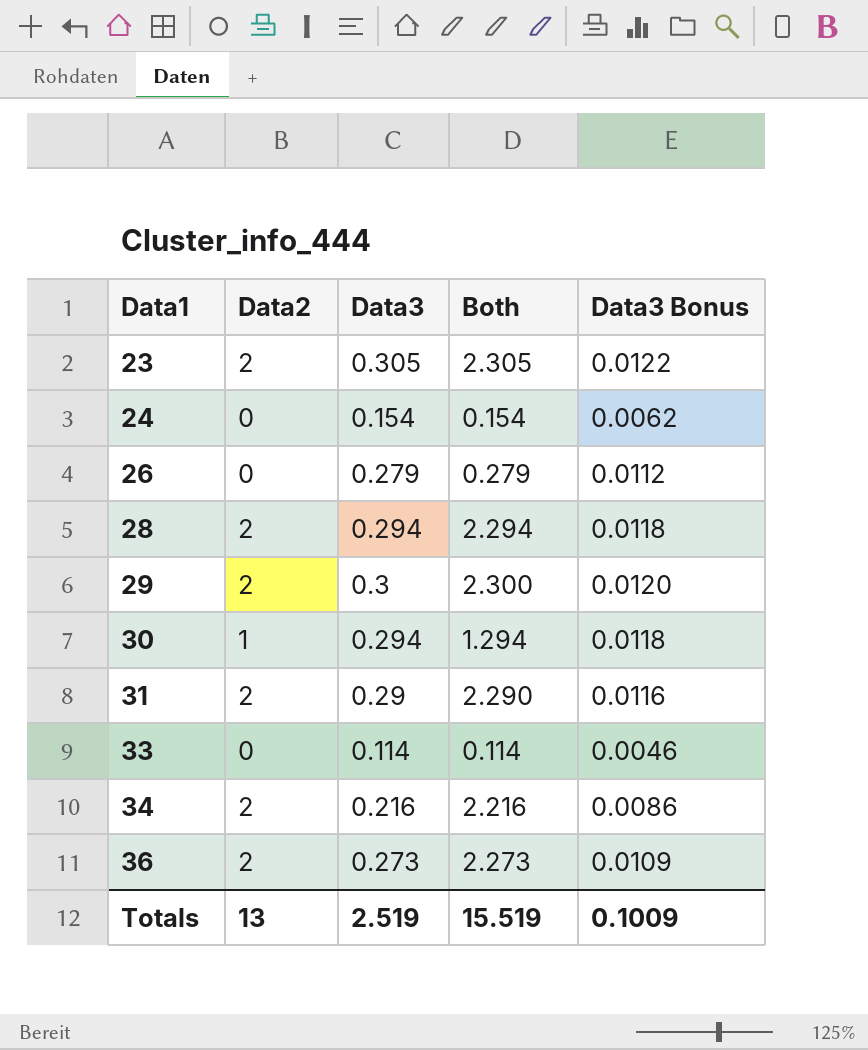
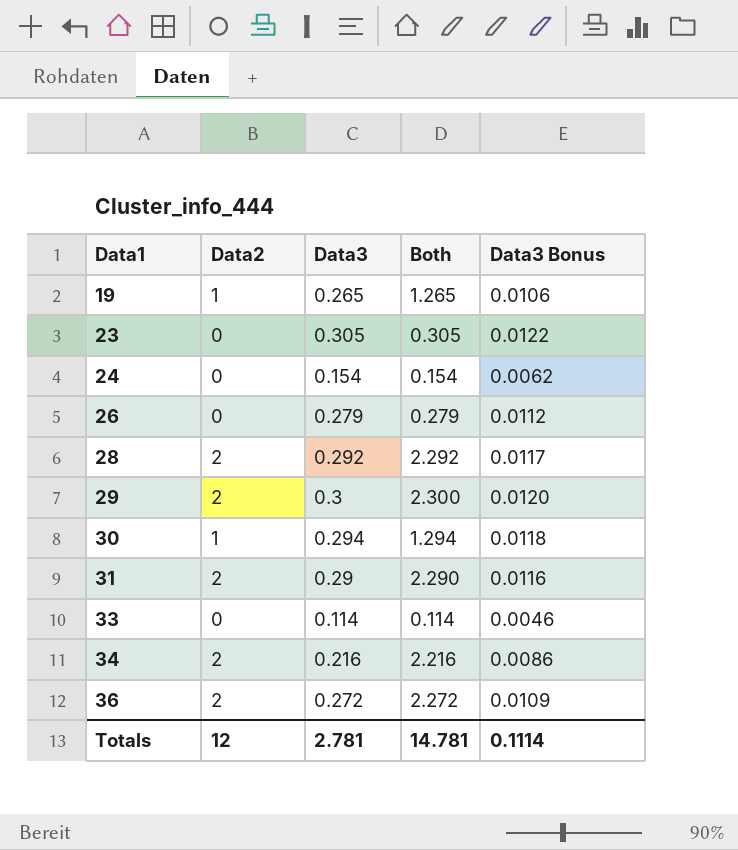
row 19: none -> 1 | 0.265 | 1.265 | 0.0106
23 | Data2: 2 -> 0
23 | Both: 2.305 -> 0.305
28 | Data3: 0.294 -> 0.292
28 | Both: 2.294 -> 2.292
28 | Data3 Bonus: 0.0118 -> 0.0117
36 | Data3: 0.273 -> 0.272
36 | Both: 2.273 -> 2.272
Totals | Data2: 13 -> 12
Totals | Data3: 2.519 -> 2.781
Totals | Both: 15.519 -> 14.781
Totals | Data3 Bonus: 0.1009 -> 0.1114

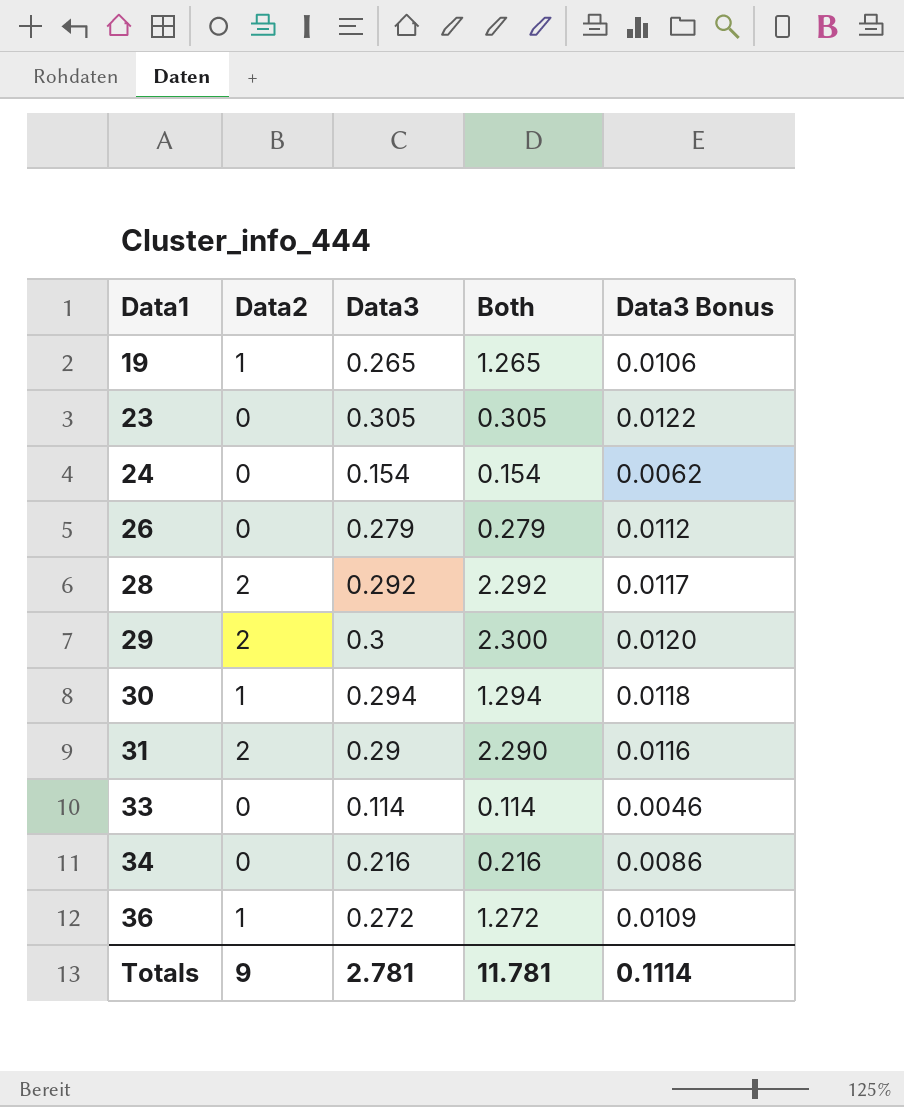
34 | Data2: 2 -> 0
34 | Both: 2.216 -> 0.216
36 | Data2: 2 -> 1
36 | Both: 2.272 -> 1.272
Totals | Data2: 12 -> 9
Totals | Both: 14.781 -> 11.781

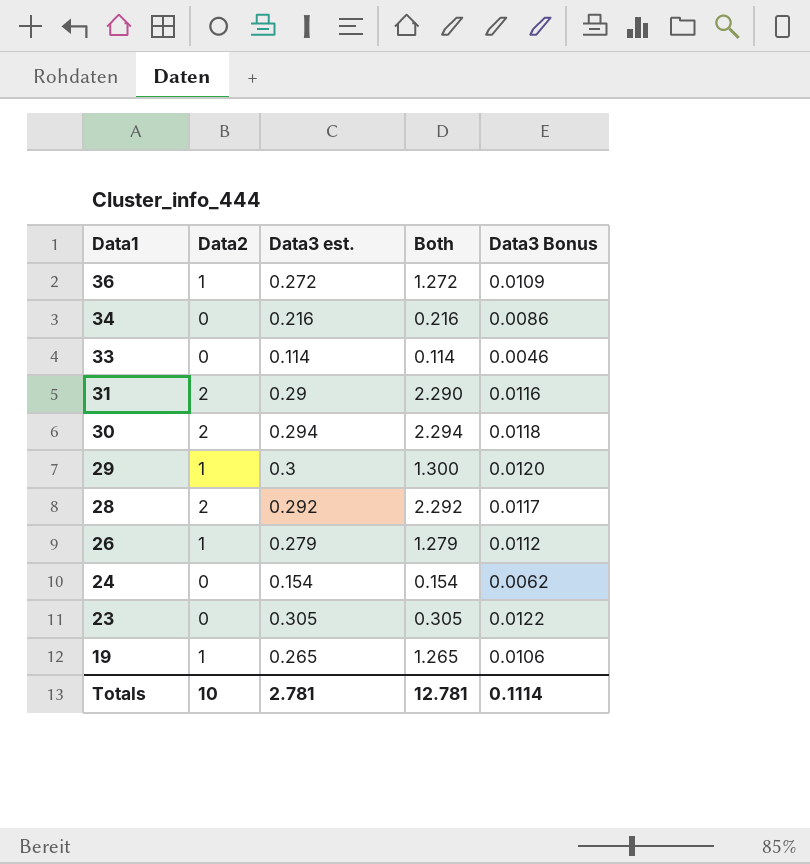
row order: Data1 ascending -> Data1 descending
column name: Data3 -> Data3 est.
30 | Data2: 1 -> 2
30 | Both: 1.294 -> 2.294
29 | Data2: 2 -> 1
29 | Both: 2.300 -> 1.300
26 | Data2: 0 -> 1
26 | Both: 0.279 -> 1.279
Totals | Data2: 9 -> 10
Totals | Both: 11.781 -> 12.781

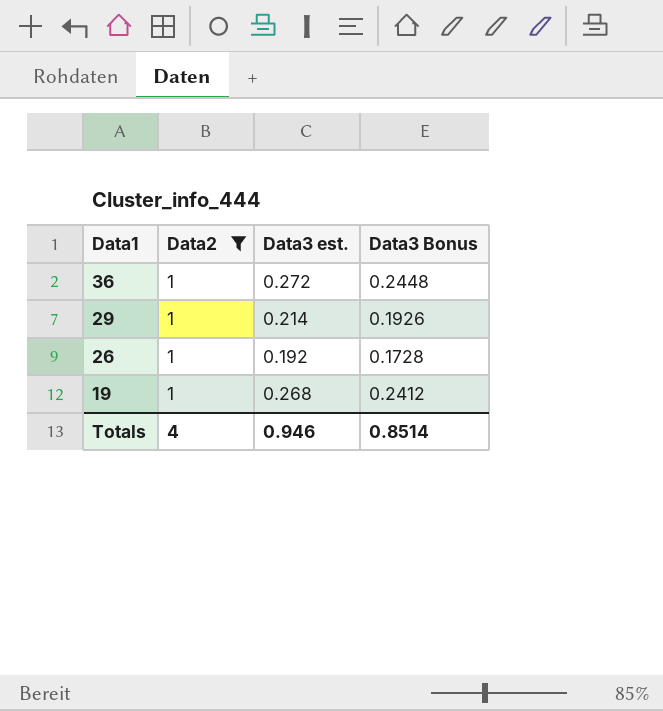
filter: none -> Data2 = 1
column Both | formula: [Data2] + [Data3 est.] -> none
column Data3 Bonus | formula: [Data3 est.] * 0.04 -> [Data3 est.] * 0.9
29 | Data3 est.: 0.3 -> 0.214
26 | Data3 est.: 0.279 -> 0.192
19 | Data3 est.: 0.265 -> 0.268
Totals | Data2: 10 -> 4
Totals | Data3 est.: 2.781 -> 0.946
Totals | Data3 Bonus: 0.1114 -> 0.8514

